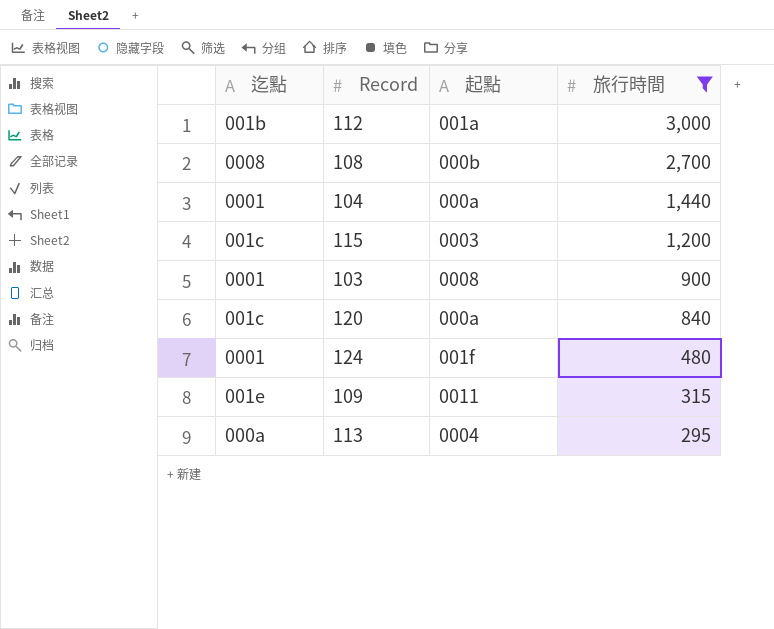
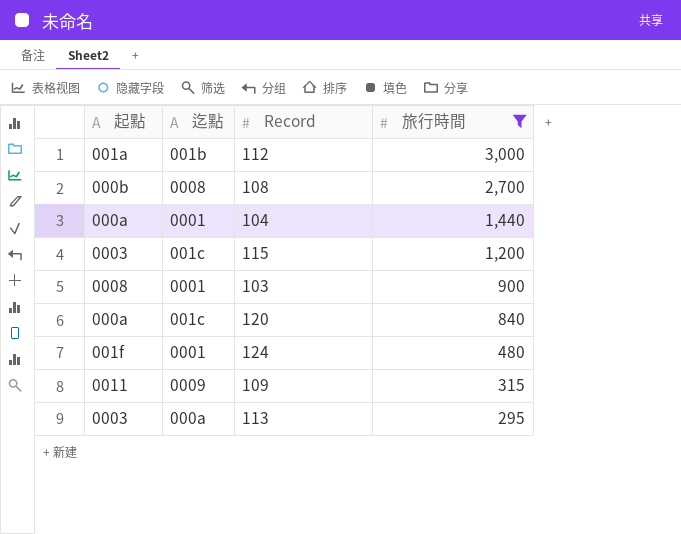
column 起點 | position: 3 -> 1
109 | 迄點: 001e -> 0009
113 | 起點: 0004 -> 0003

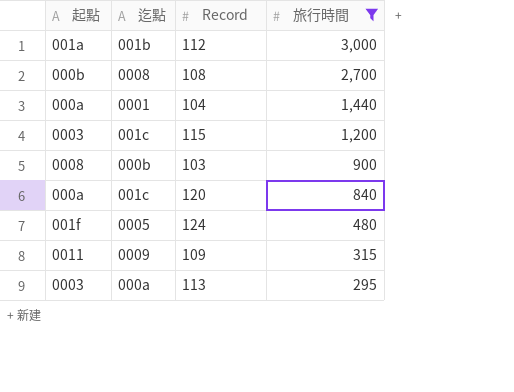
103 | 迄點: 0001 -> 000b
124 | 迄點: 0001 -> 0005

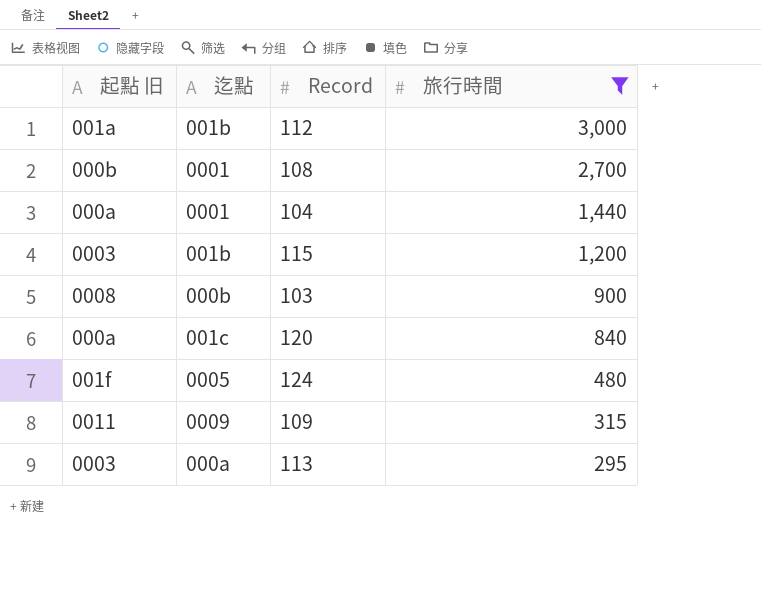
column name: 起點 -> 起點 旧
108 | 迄點: 0008 -> 0001
115 | 迄點: 001c -> 001b

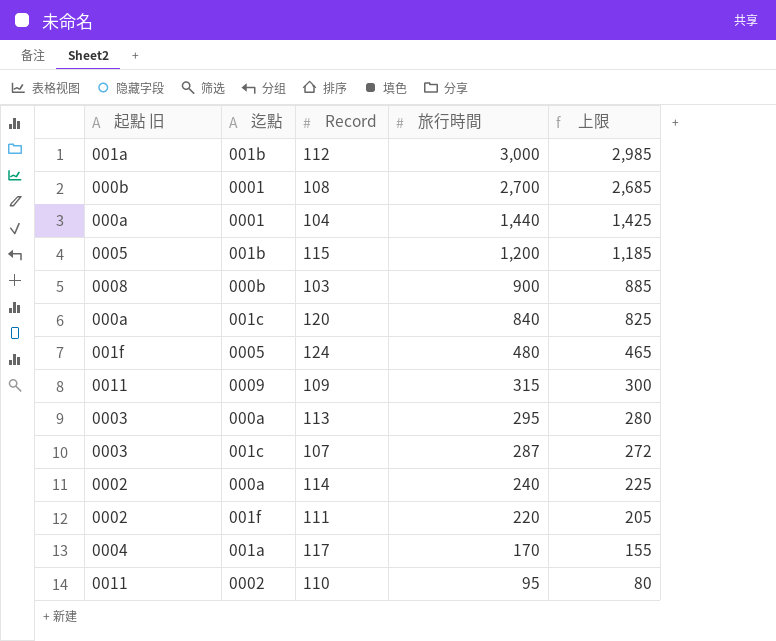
filter: 旅行時間 >= 295 -> none
column 上限 | formula: none -> [旅行時間] - 15
115 | 起點 旧: 0003 -> 0005

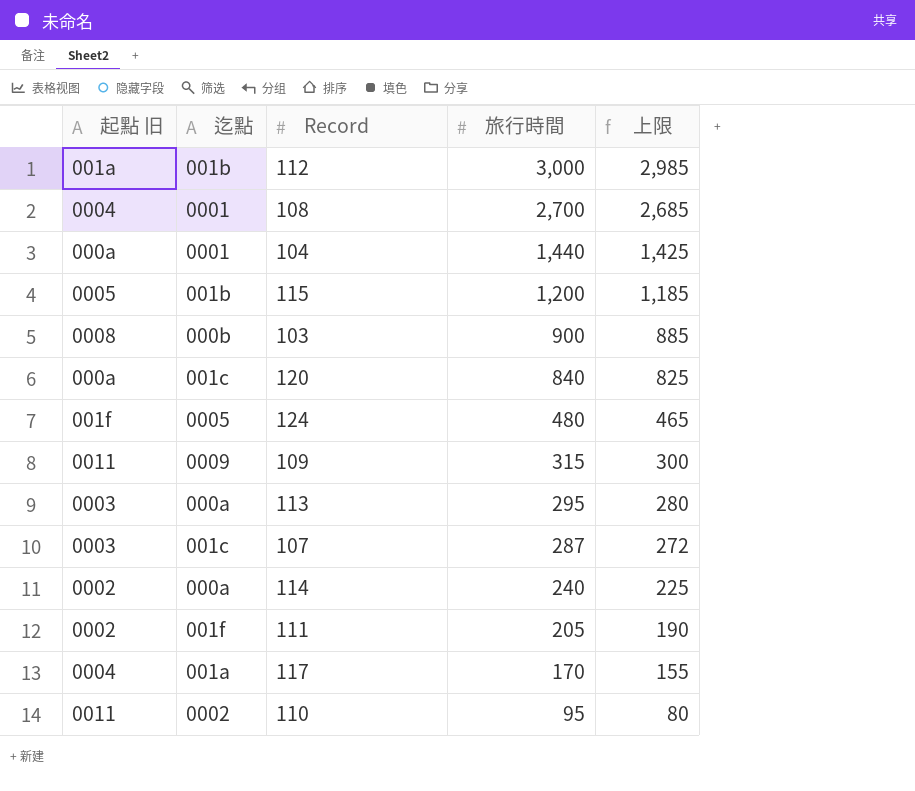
108 | 起點 旧: 000b -> 0004
111 | 旅行時間: 220 -> 205
111 | 上限: 205 -> 190

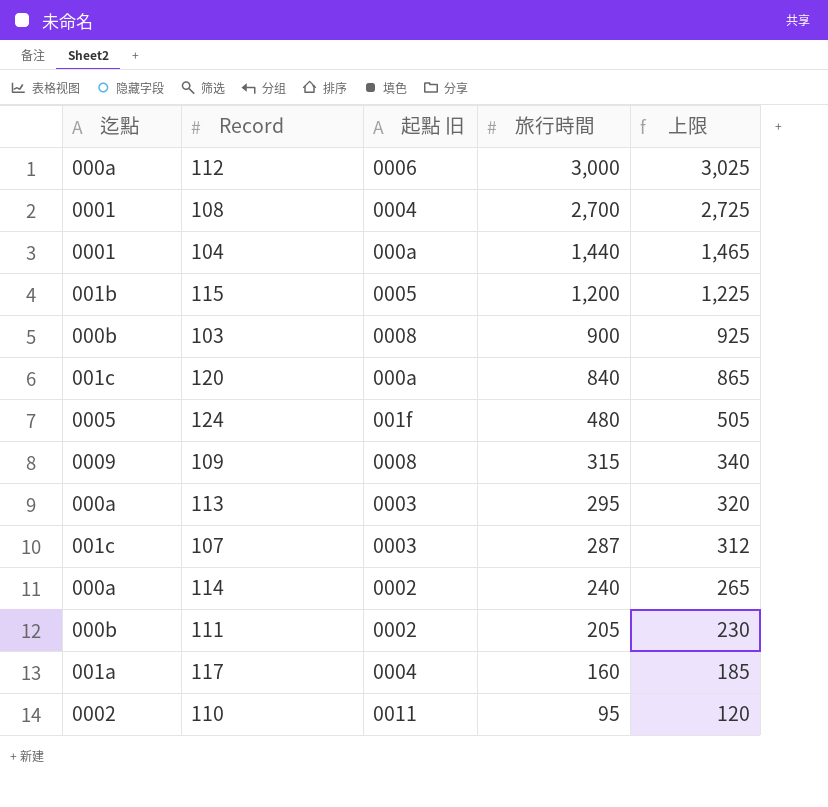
column 起點 旧 | position: 1 -> 3
column 上限 | formula: [旅行時間] - 15 -> [旅行時間] + 25
112 | 迄點: 001b -> 000a
112 | 起點 旧: 001a -> 0006
109 | 起點 旧: 0011 -> 0008
111 | 迄點: 001f -> 000b
117 | 旅行時間: 170 -> 160

